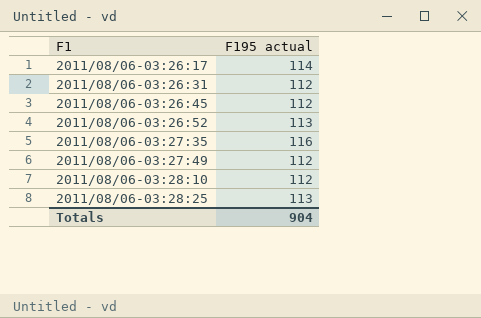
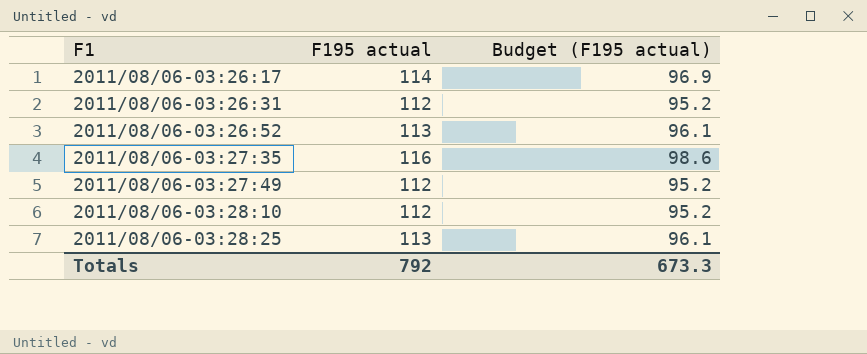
column Budget (F195 actual) | formula: none -> [F195 actual] * 0.85
row 2011/08/06-03:26:45: 112 -> none
Totals | F195 actual: 904 -> 792

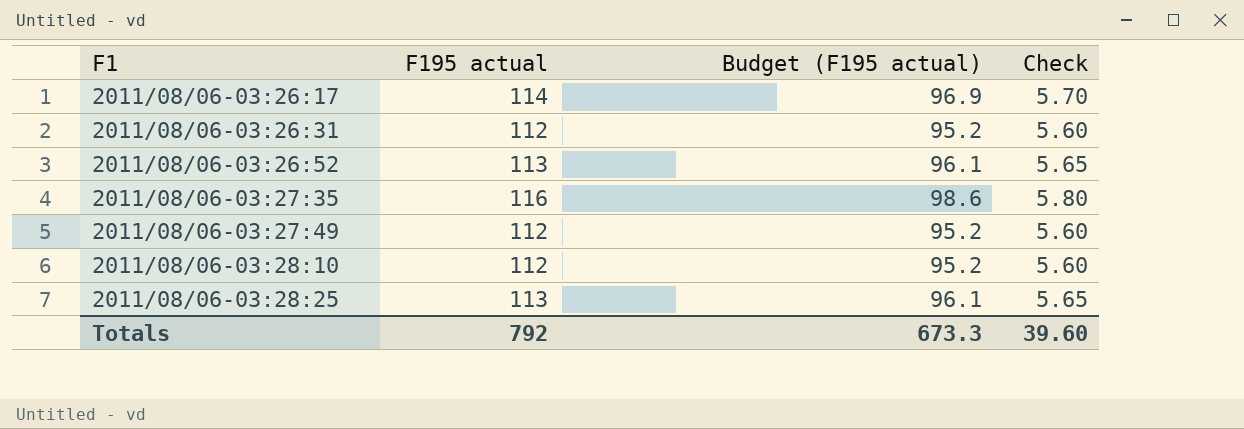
column Check | formula: none -> [F195 actual] * 0.05

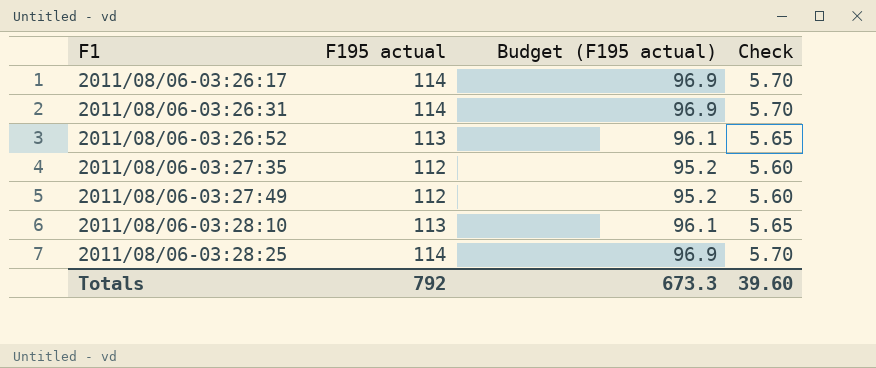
2011/08/06-03:26:31 | F195 actual: 112 -> 114
2011/08/06-03:26:31 | Budget (F195 actual): 95.2 -> 96.9
2011/08/06-03:26:31 | Check: 5.60 -> 5.70
2011/08/06-03:27:35 | F195 actual: 116 -> 112
2011/08/06-03:27:35 | Budget (F195 actual): 98.6 -> 95.2
2011/08/06-03:27:35 | Check: 5.80 -> 5.60
2011/08/06-03:28:10 | F195 actual: 112 -> 113
2011/08/06-03:28:10 | Budget (F195 actual): 95.2 -> 96.1
2011/08/06-03:28:10 | Check: 5.60 -> 5.65
2011/08/06-03:28:25 | F195 actual: 113 -> 114
2011/08/06-03:28:25 | Budget (F195 actual): 96.1 -> 96.9
2011/08/06-03:28:25 | Check: 5.65 -> 5.70

